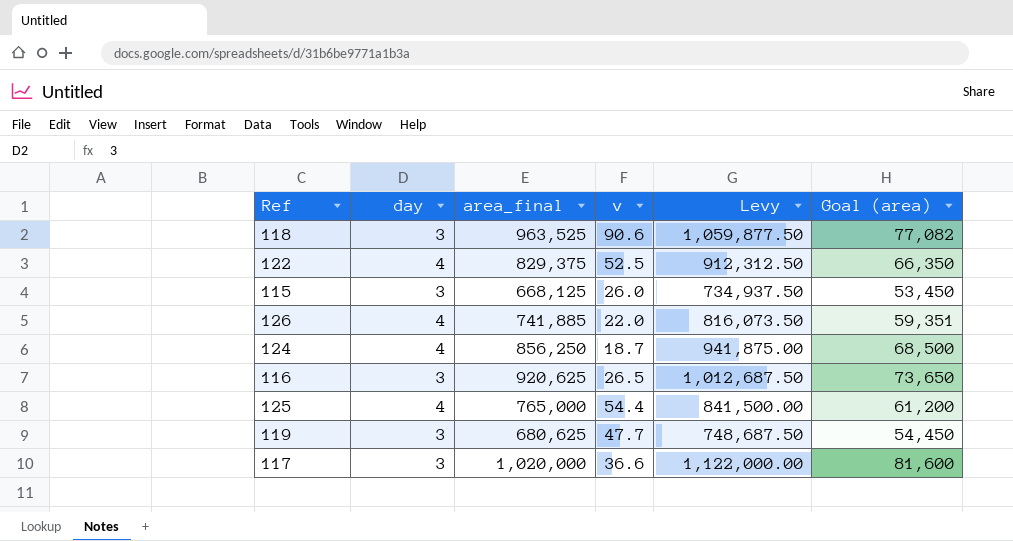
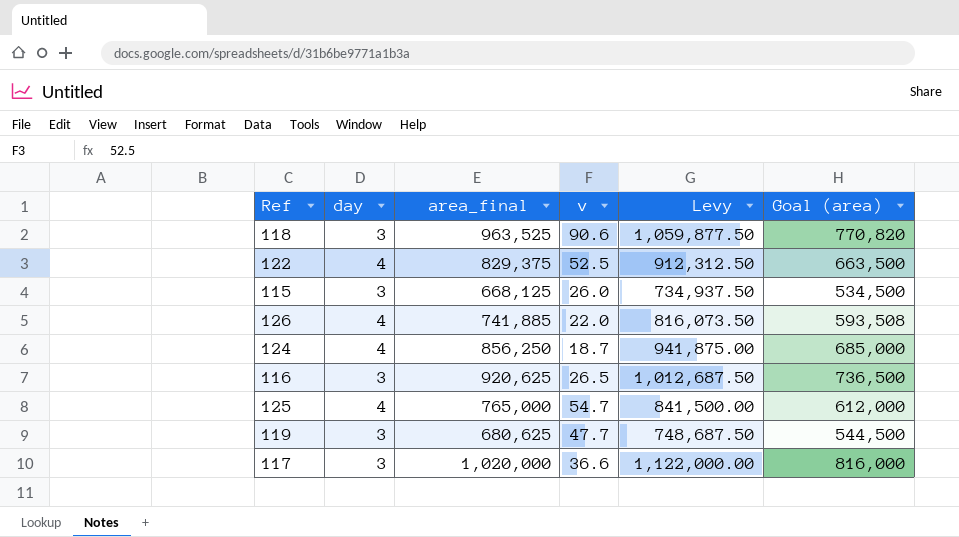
column Goal (area) | formula: [area_final] * 0.08 -> [area_final] * 0.8
125 | v: 54.4 -> 54.7

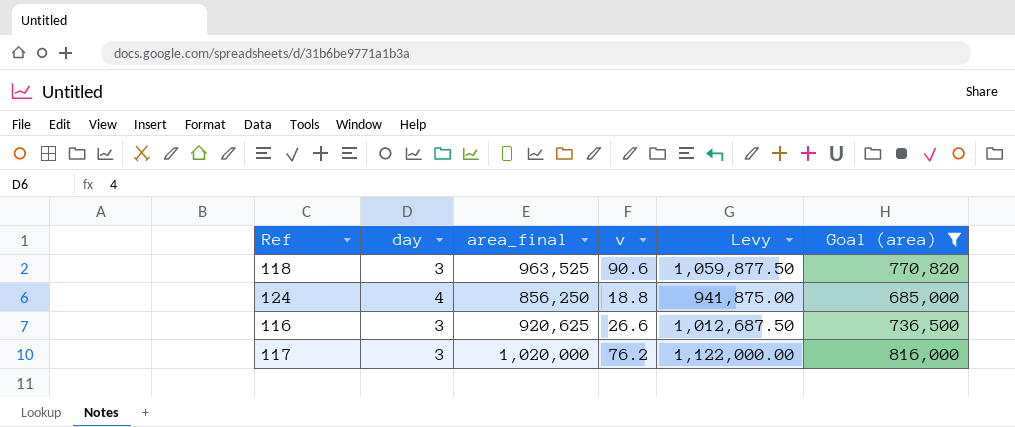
filter: none -> Goal (area) >= 685,000
124 | v: 18.7 -> 18.8
116 | v: 26.5 -> 26.6
117 | v: 36.6 -> 76.2

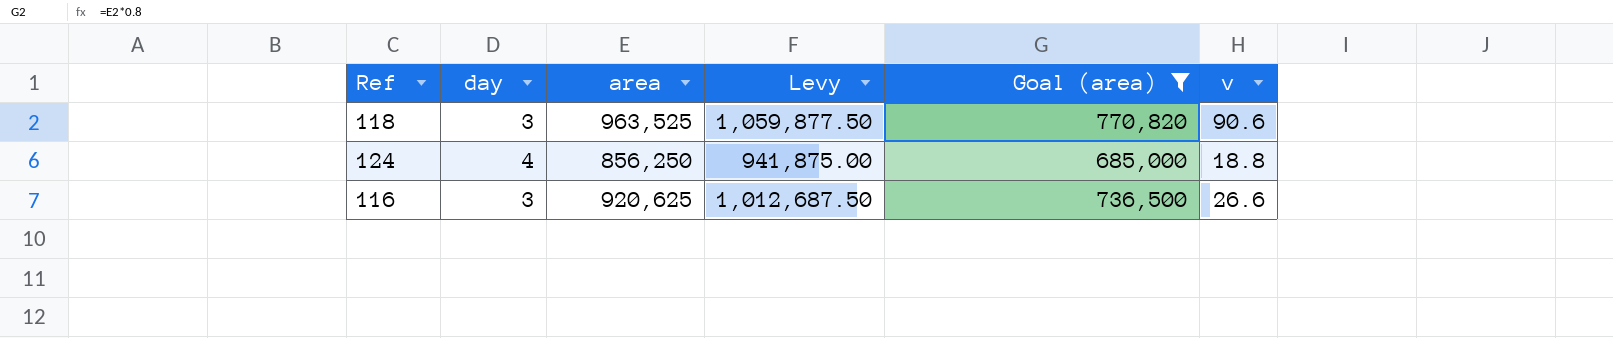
column name: area_final -> area
column v | position: 4 -> 6
row 117: 3 | 1,020,000 | 76.2 | 1,122,000.00 | 816,000 -> none

